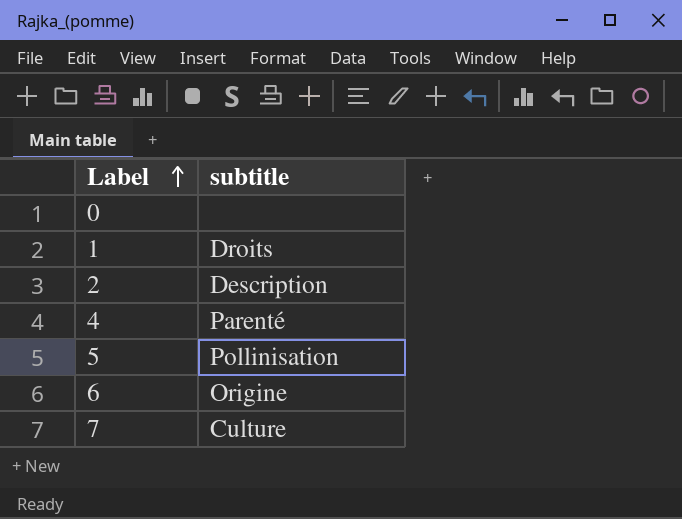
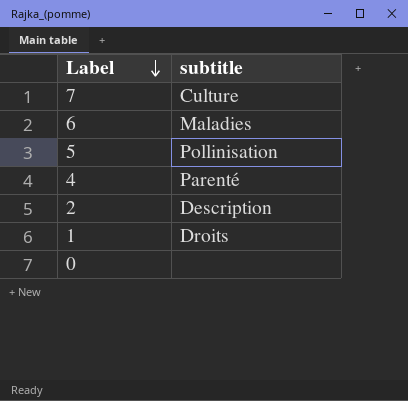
row order: Label ascending -> Label descending
6 | subtitle: Origine -> Maladies

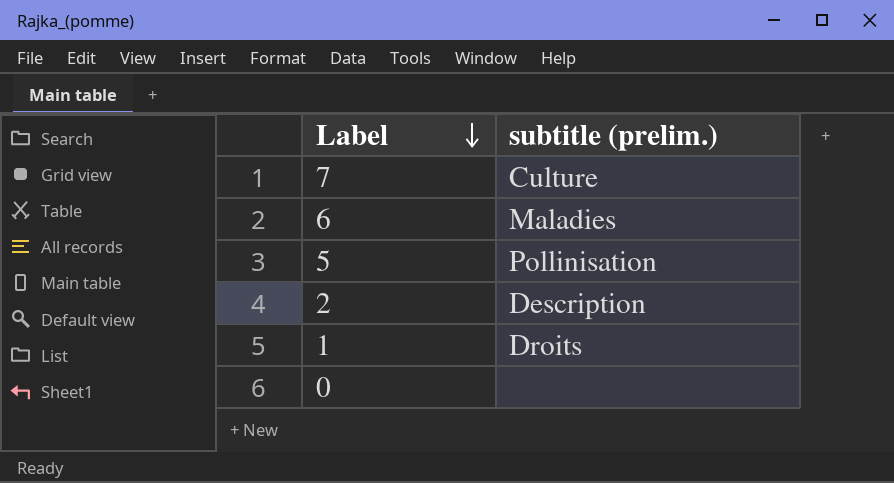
column name: subtitle -> subtitle (prelim.)
row 4: Parenté -> none

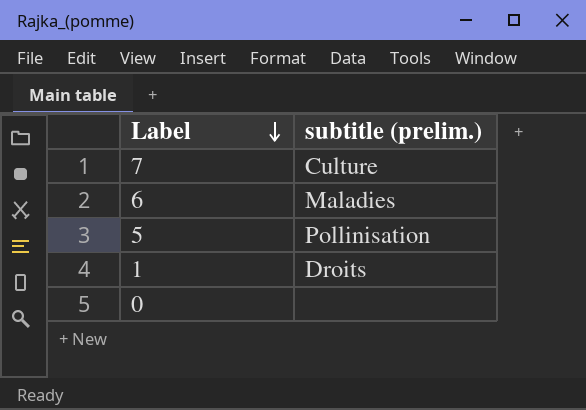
row 2: Description -> none

